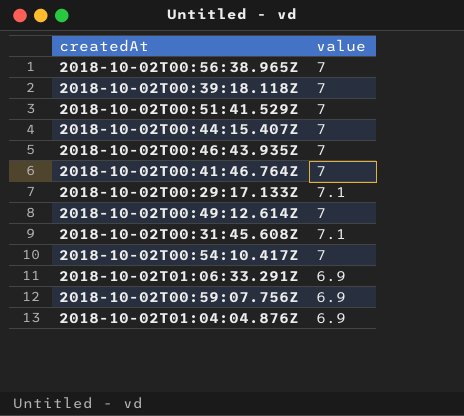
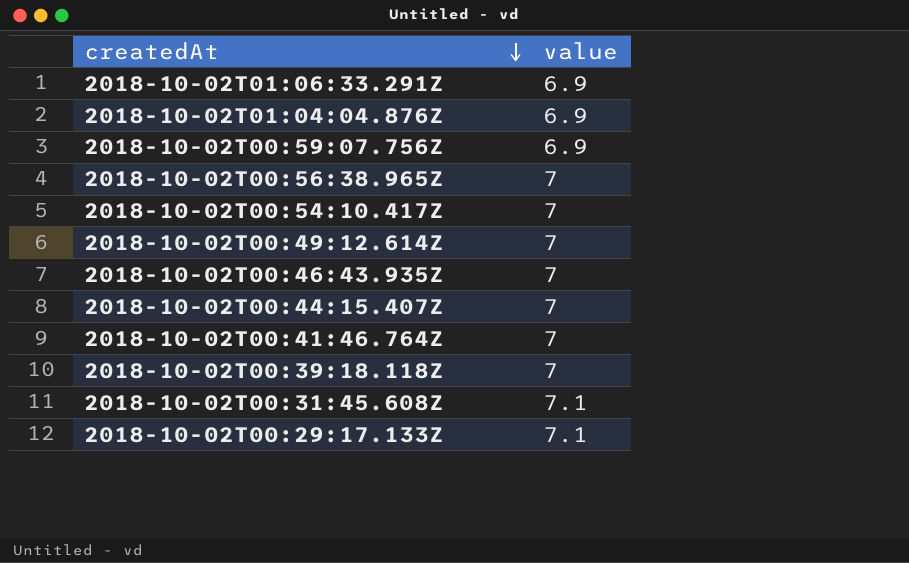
row order: none -> createdAt descending
row 2018-10-02T00:51:41.529Z: 7 -> none

